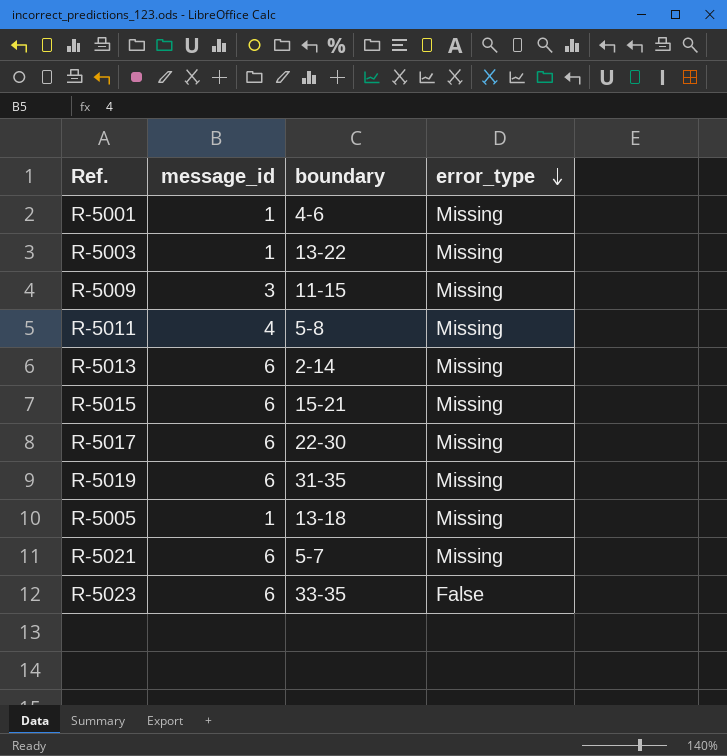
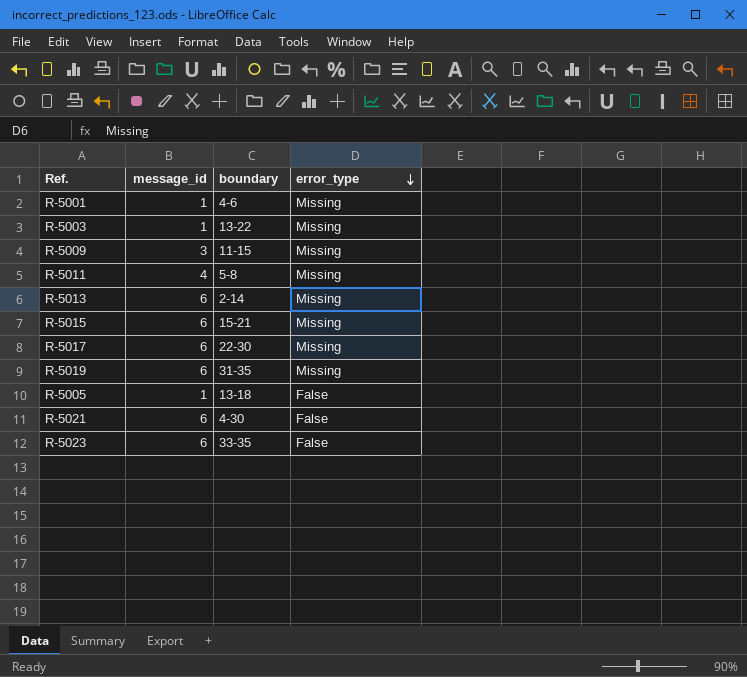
R-5005 | error_type: Missing -> False
R-5021 | boundary: 5-7 -> 4-30
R-5021 | error_type: Missing -> False

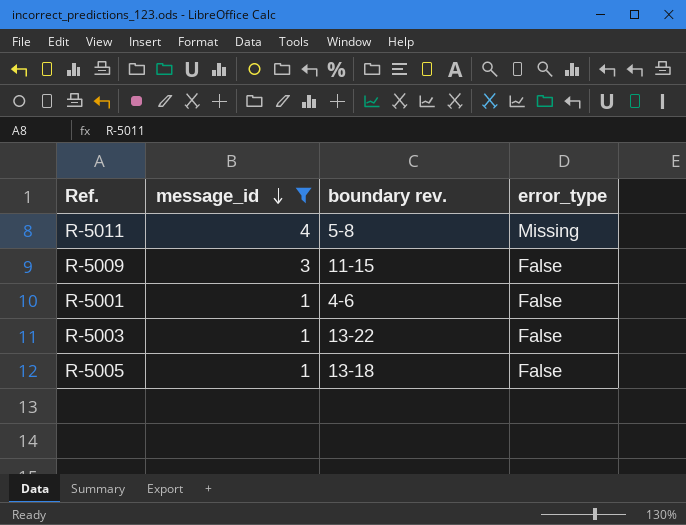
filter: none -> message_id != 6
row order: error_type descending -> message_id descending
column name: boundary -> boundary rev.
R-5009 | error_type: Missing -> False
R-5001 | error_type: Missing -> False
R-5003 | error_type: Missing -> False

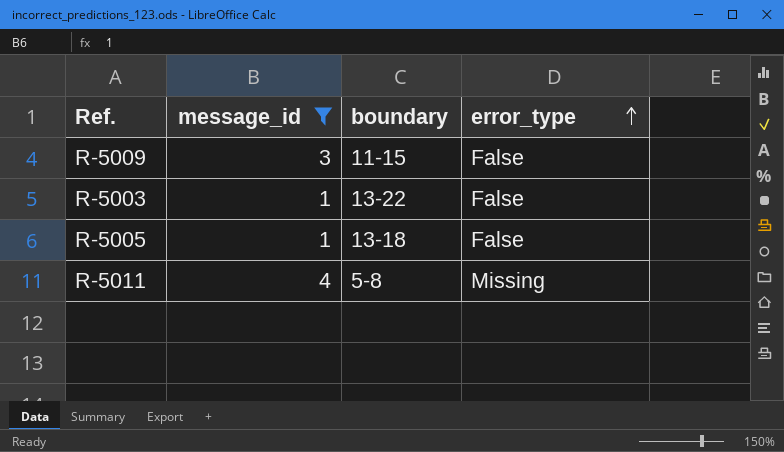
row order: message_id descending -> error_type ascending
column name: boundary rev. -> boundary
row R-5001: 1 | 4-6 | False -> none

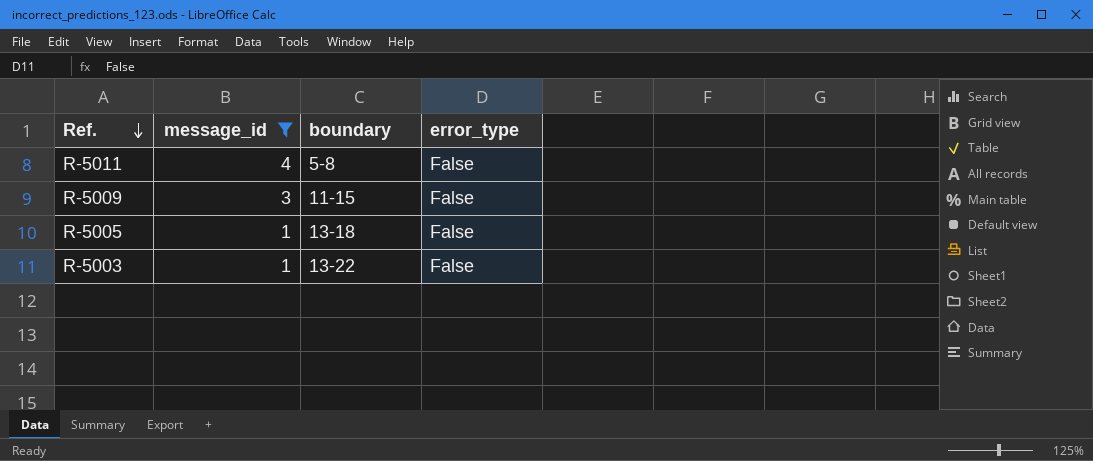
row order: error_type ascending -> Ref. descending
R-5011 | error_type: Missing -> False

